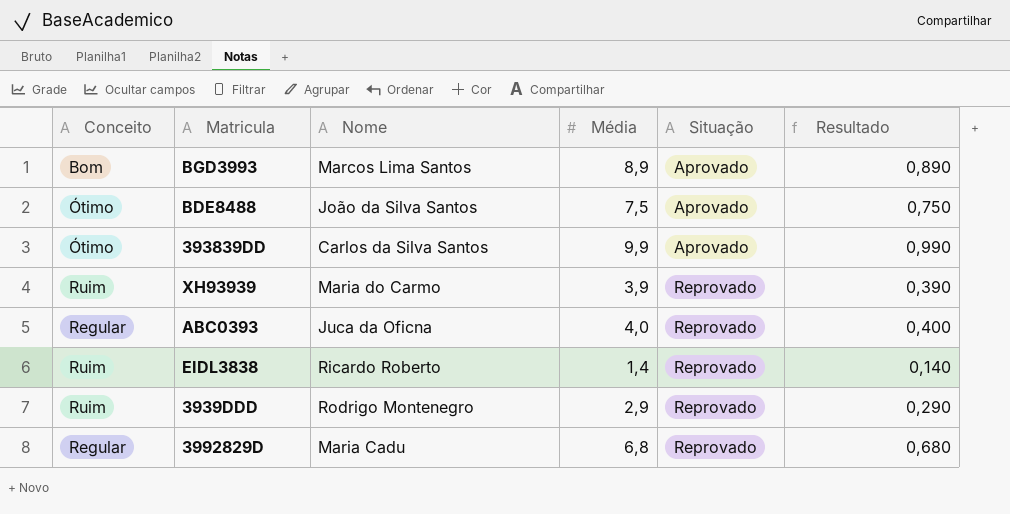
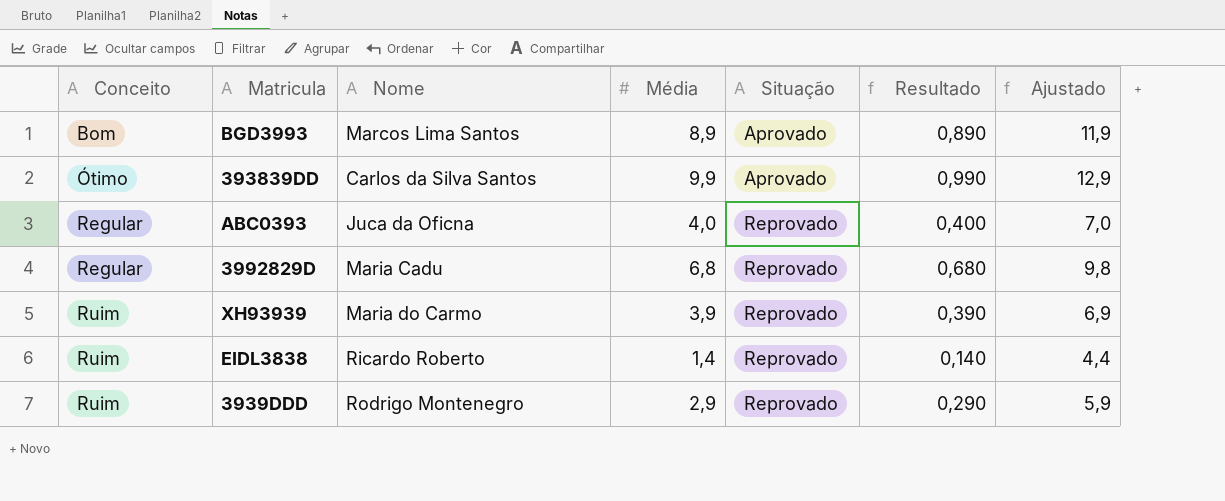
row order: Situação ascending -> Conceito ascending
column Ajustado | formula: none -> [Média] + 3
row BDE8488: Ótimo | João da Silva Santos | 7,5 | Aprovado | 0,750 -> none

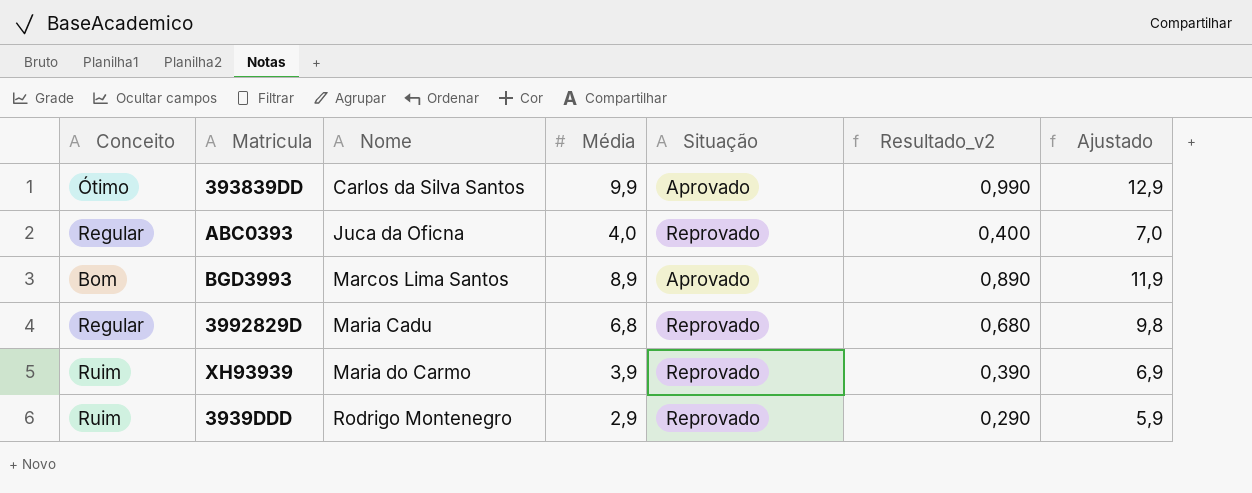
row order: Conceito ascending -> Nome ascending
column name: Resultado -> Resultado_v2
row EIDL3838: Ruim | Ricardo Roberto | 1,4 | Reprovado | 0,140 | 4,4 -> none

